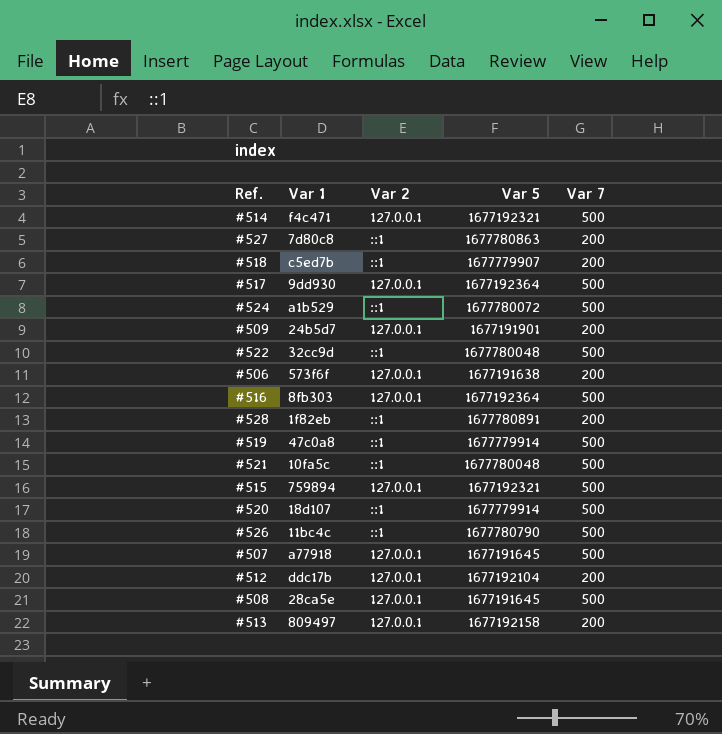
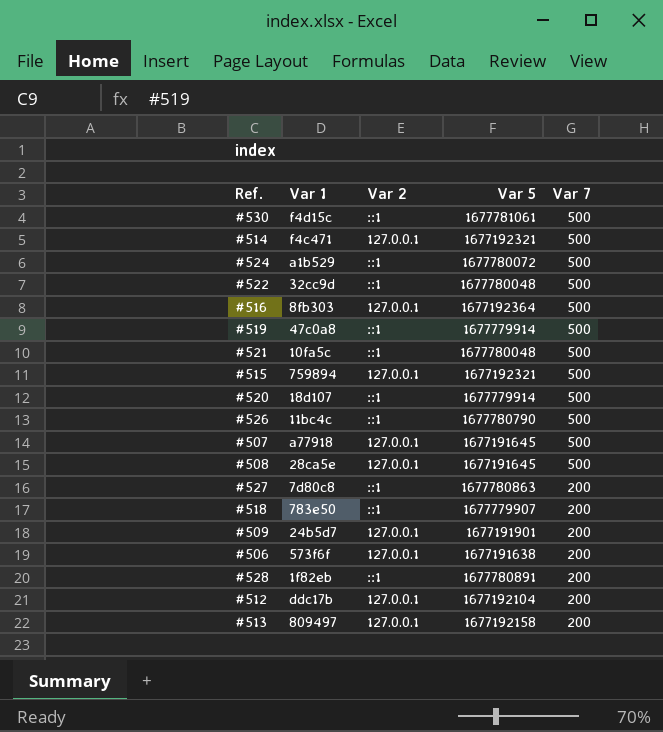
row order: none -> Var 7 descending
row #517: 9dd930 | 127.0.0.1 | 1677192364 | 500 -> none
row #530: none -> f4d15c | ::1 | 1677781061 | 500
#518 | Var 1: c5ed7b -> 783e50

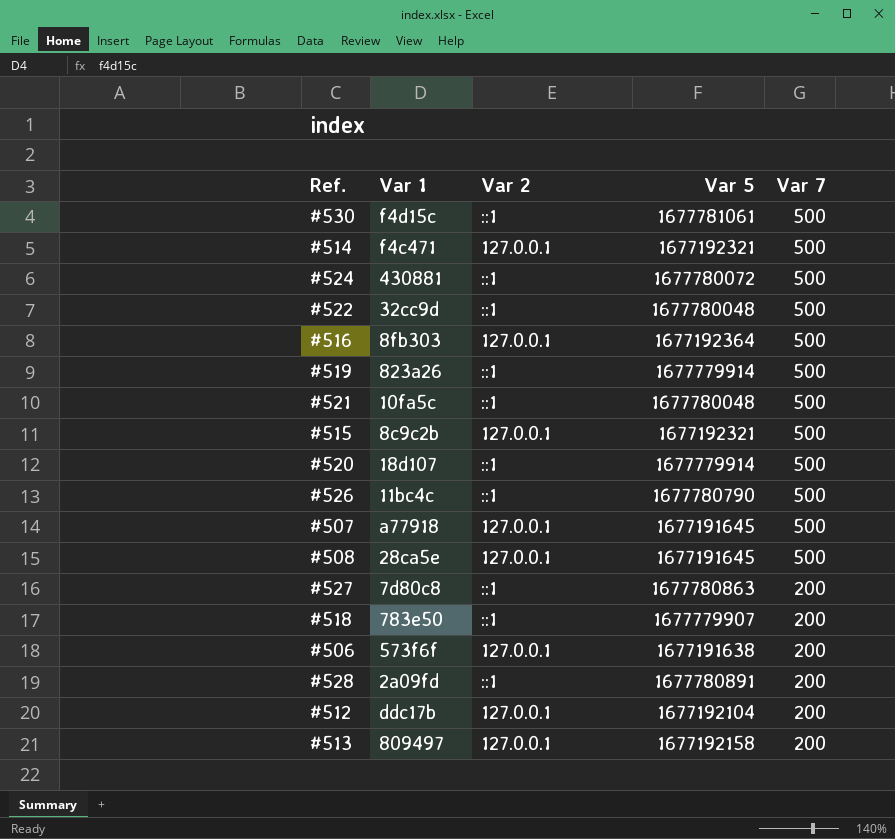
row #509: 24b5d7 | 127.0.0.1 | 1677191901 | 200 -> none
#524 | Var 1: a1b529 -> 430881
#519 | Var 1: 47c0a8 -> 823a26
#515 | Var 1: 759894 -> 8c9c2b
#528 | Var 1: 1f82eb -> 2a09fd

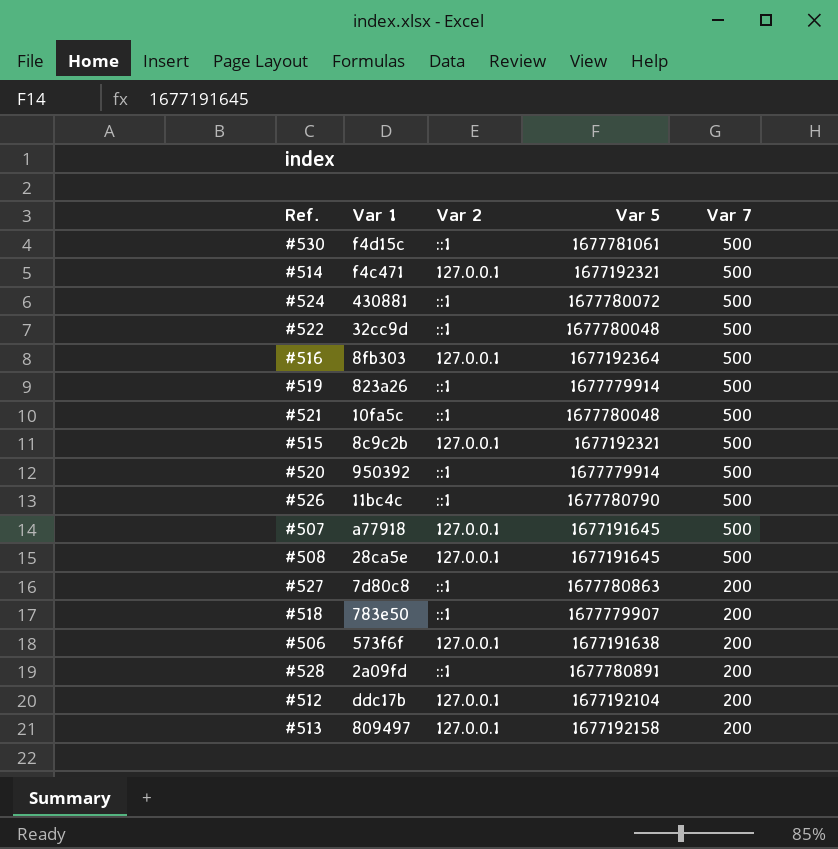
#520 | Var 1: 18d107 -> 950392

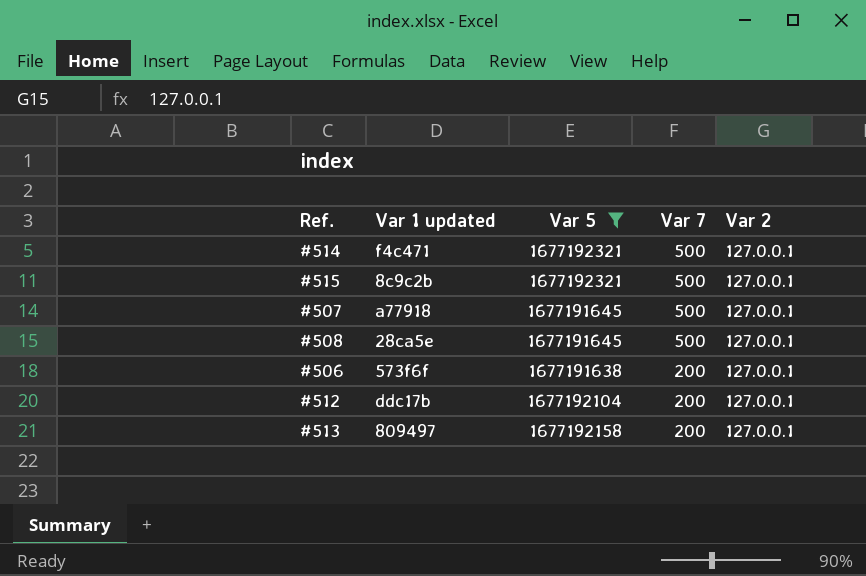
filter: none -> Var 5 <= 1677192321
column name: Var 1 -> Var 1 updated
column Var 2 | position: 3 -> 5

